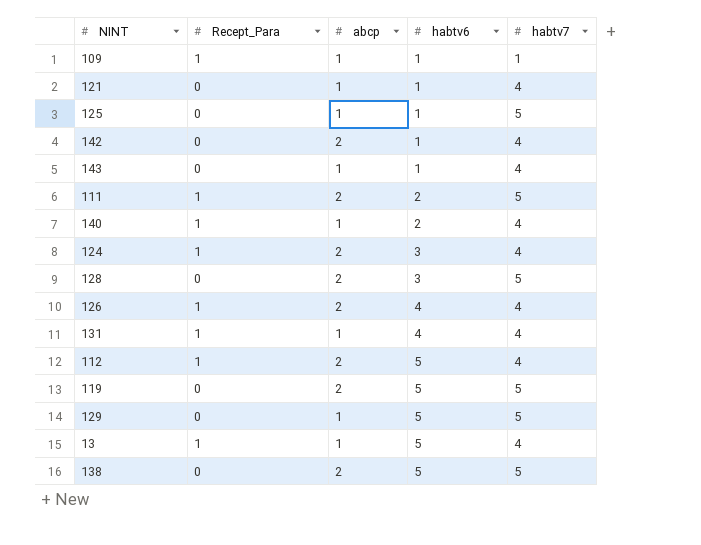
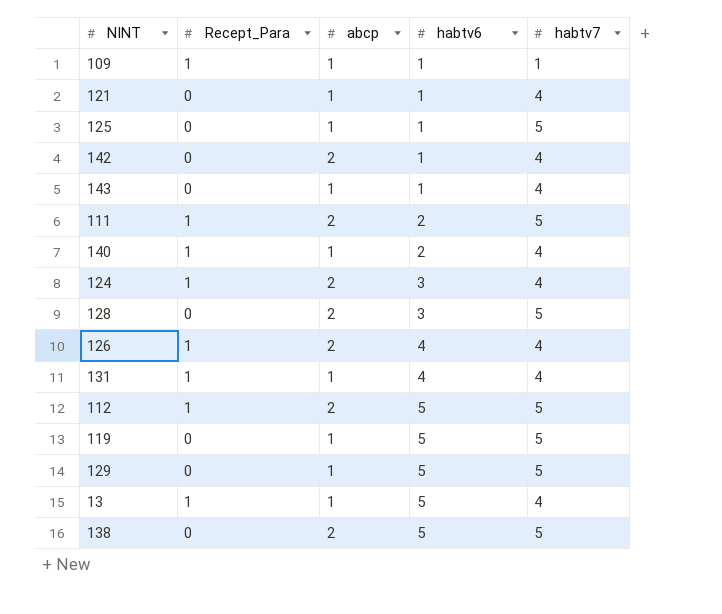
112 | habtv7: 4 -> 5
119 | abcp: 2 -> 1

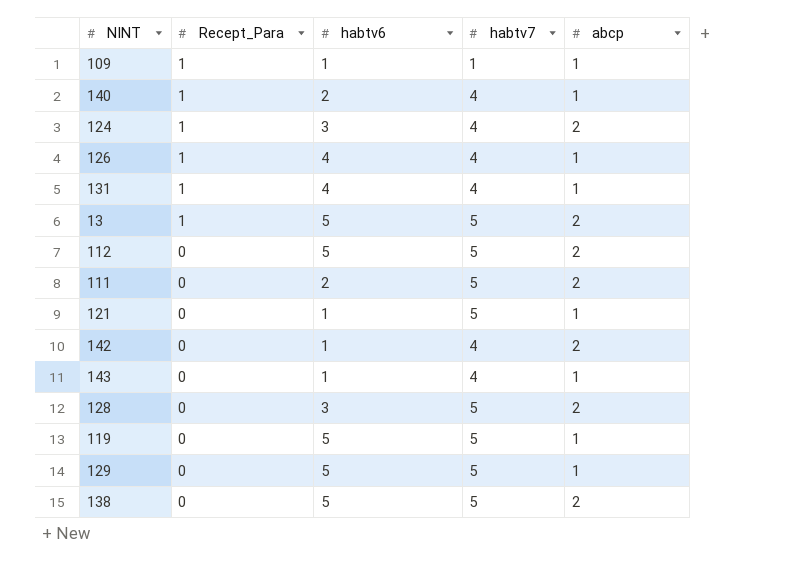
row order: habtv6 ascending -> Recept_Para descending
column abcp | position: 3 -> 5
row 125: 0 | 1 | 1 | 5 -> none
126 | abcp: 2 -> 1
13 | habtv7: 4 -> 5
13 | abcp: 1 -> 2
112 | Recept_Para: 1 -> 0
111 | Recept_Para: 1 -> 0
121 | habtv7: 4 -> 5

